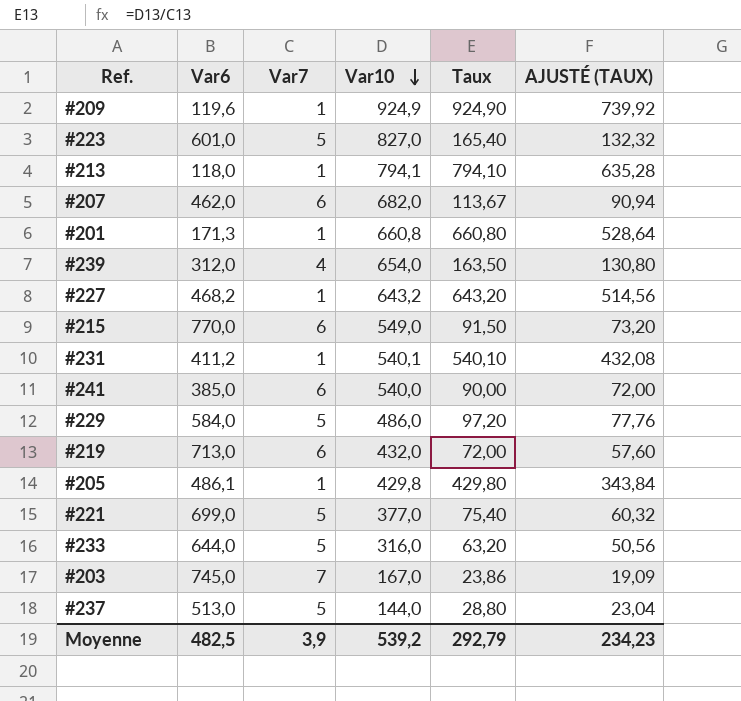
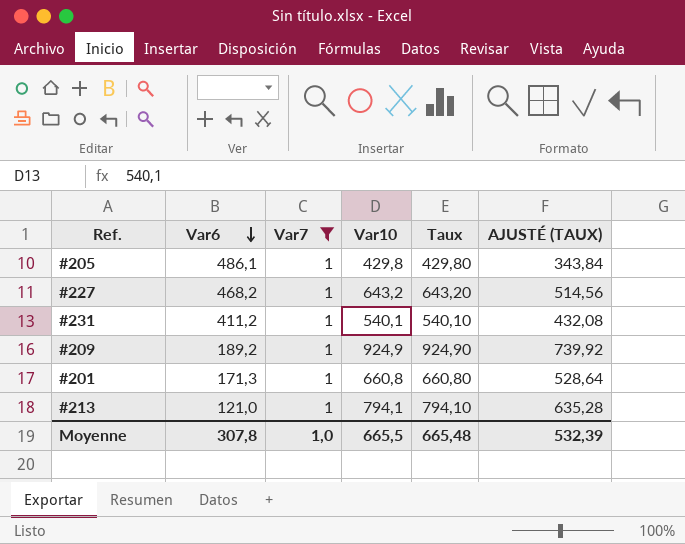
filter: none -> Var7 = 1
row order: Var10 descending -> Var6 descending
#209 | Var6: 119,6 -> 189,2
#213 | Var6: 118,0 -> 121,0
Moyenne | Var6: 482,5 -> 307,8
Moyenne | Var7: 3,9 -> 1,0
Moyenne | Var10: 539,2 -> 665,5
Moyenne | Taux: 292,79 -> 665,48
Moyenne | AJUSTÉ (TAUX): 234,23 -> 532,39

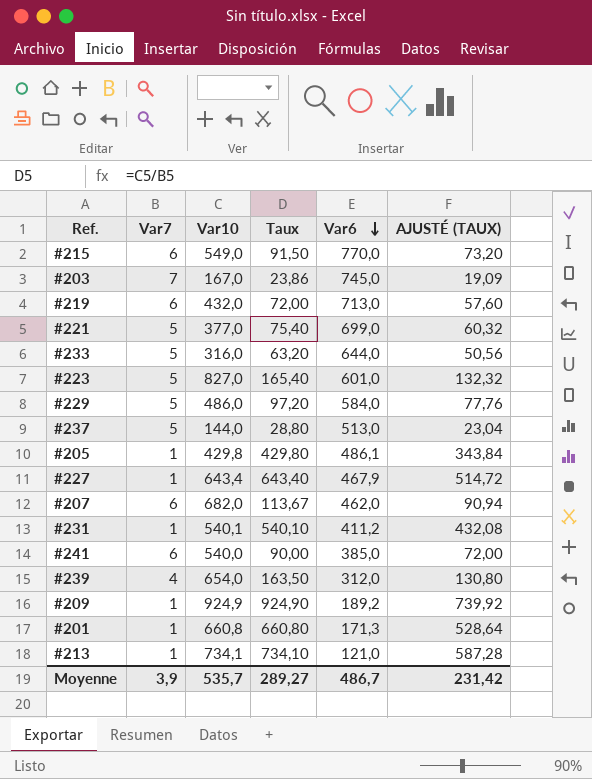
filter: Var7 = 1 -> none
column Var6 | position: 2 -> 5
#227 | Var10: 643,2 -> 643,4
#227 | Taux: 643,20 -> 643,40
#227 | Var6: 468,2 -> 467,9
#227 | AJUSTÉ (TAUX): 514,56 -> 514,72
#213 | Var10: 794,1 -> 734,1
#213 | Taux: 794,10 -> 734,10
#213 | AJUSTÉ (TAUX): 635,28 -> 587,28
Moyenne | Var7: 1,0 -> 3,9
Moyenne | Var10: 665,5 -> 535,7
Moyenne | Taux: 665,48 -> 289,27
Moyenne | Var6: 307,8 -> 486,7
Moyenne | AJUSTÉ (TAUX): 532,39 -> 231,42

